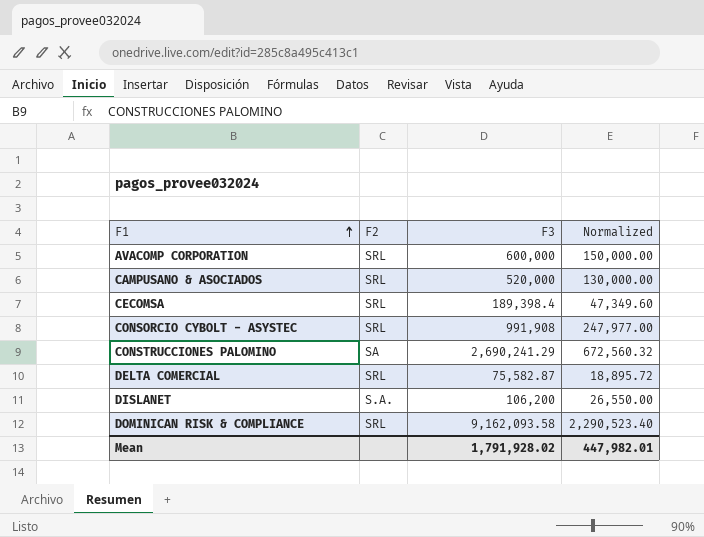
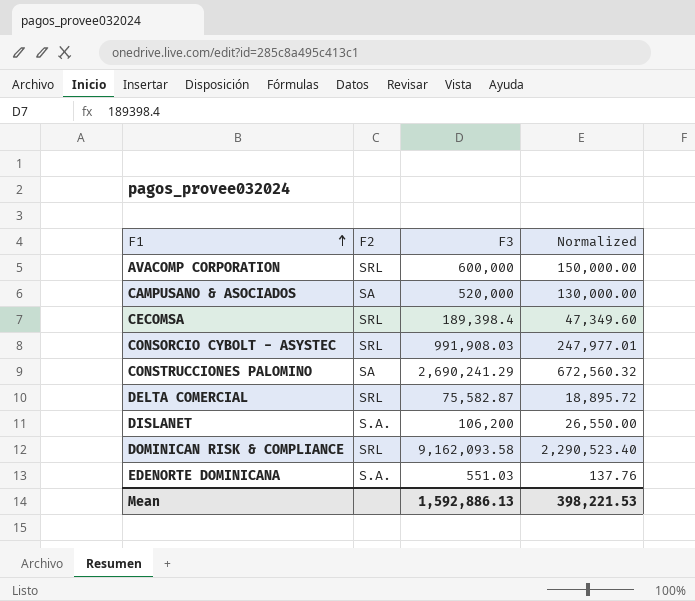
CAMPUSANO & ASOCIADOS | F2: SRL -> SA
CONSORCIO CYBOLT - ASYSTEC | F3: 991,908 -> 991,908.03
CONSORCIO CYBOLT - ASYSTEC | Normalized: 247,977.00 -> 247,977.01
row EDENORTE DOMINICANA: none -> S.A. | 551.03 | 137.76
Mean | F3: 1,791,928.02 -> 1,592,886.13
Mean | Normalized: 447,982.01 -> 398,221.53

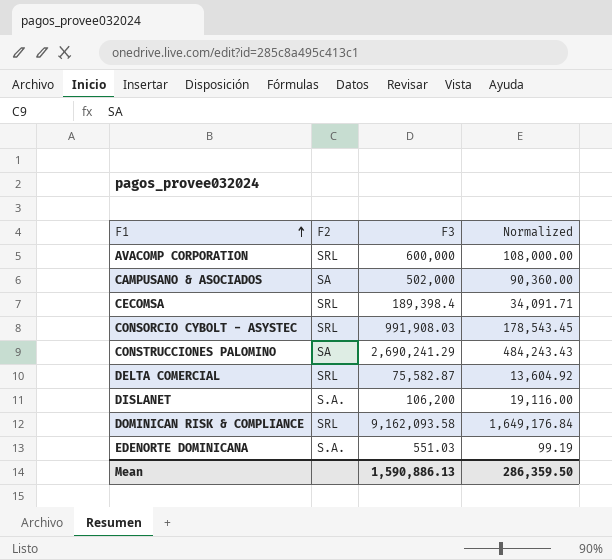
column Normalized | formula: [F3] * 0.25 -> [F3] * 0.18
CAMPUSANO & ASOCIADOS | F3: 520,000 -> 502,000
Mean | F3: 1,592,886.13 -> 1,590,886.13
Mean | Normalized: 398,221.53 -> 286,359.50

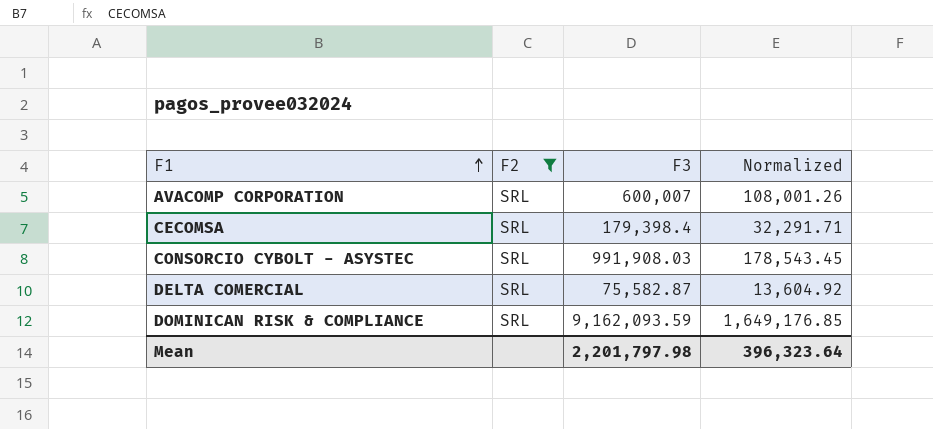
filter: none -> F2 = SRL
AVACOMP CORPORATION | F3: 600,000 -> 600,007
AVACOMP CORPORATION | Normalized: 108,000.00 -> 108,001.26
CECOMSA | F3: 189,398.4 -> 179,398.4
CECOMSA | Normalized: 34,091.71 -> 32,291.71
DOMINICAN RISK & COMPLIANCE | F3: 9,162,093.58 -> 9,162,093.59
DOMINICAN RISK & COMPLIANCE | Normalized: 1,649,176.84 -> 1,649,176.85
Mean | F3: 1,590,886.13 -> 2,201,797.98
Mean | Normalized: 286,359.50 -> 396,323.64

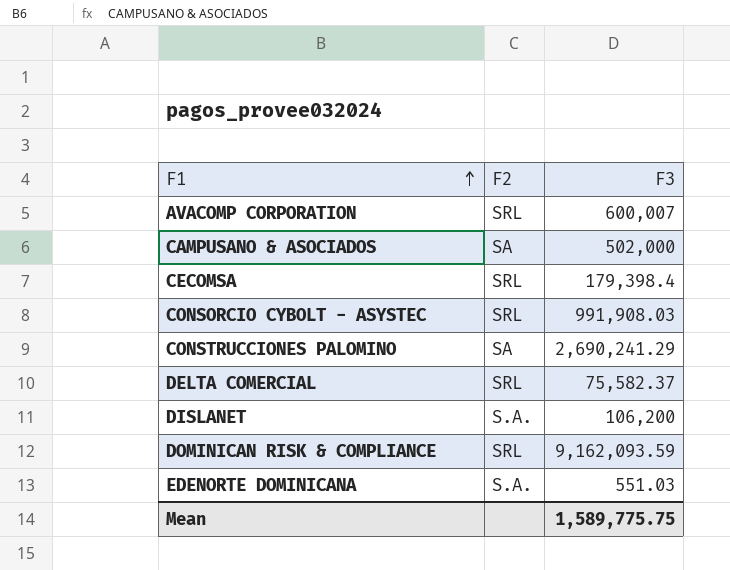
filter: F2 = SRL -> none
column Normalized | formula: [F3] * 0.18 -> none
DELTA COMERCIAL | F3: 75,582.87 -> 75,582.37
Mean | F3: 2,201,797.98 -> 1,589,775.75

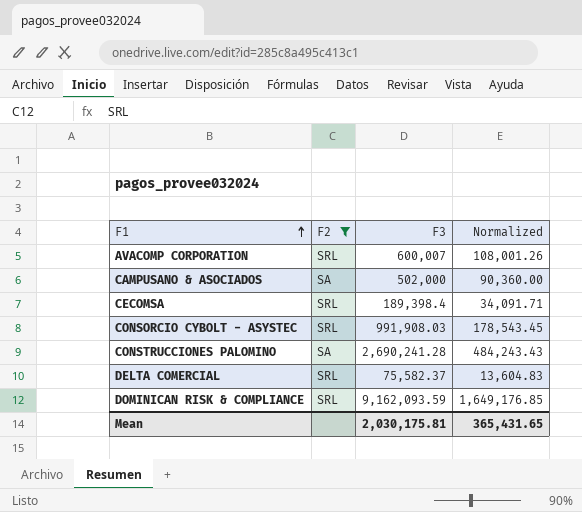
filter: none -> F2 != S.A.
column Normalized | formula: none -> [F3] * 0.18
CECOMSA | F3: 179,398.4 -> 189,398.4
CONSTRUCCIONES PALOMINO | F3: 2,690,241.29 -> 2,690,241.28
Mean | F3: 1,589,775.75 -> 2,030,175.81

